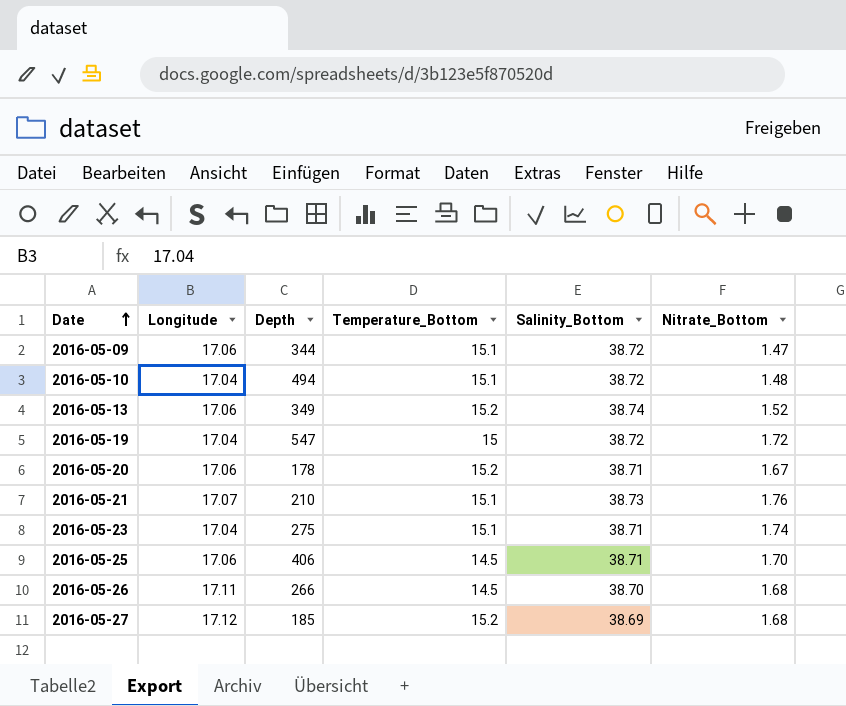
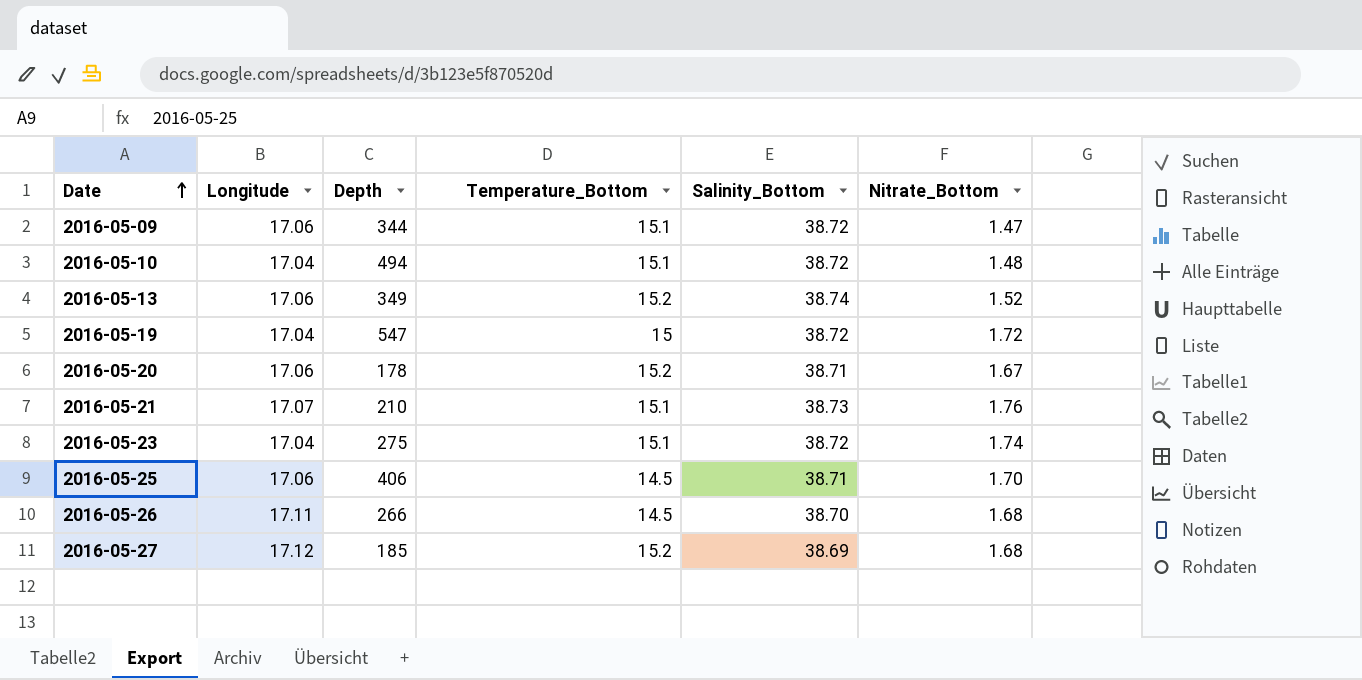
2016-05-23 | Salinity_Bottom: 38.71 -> 38.72

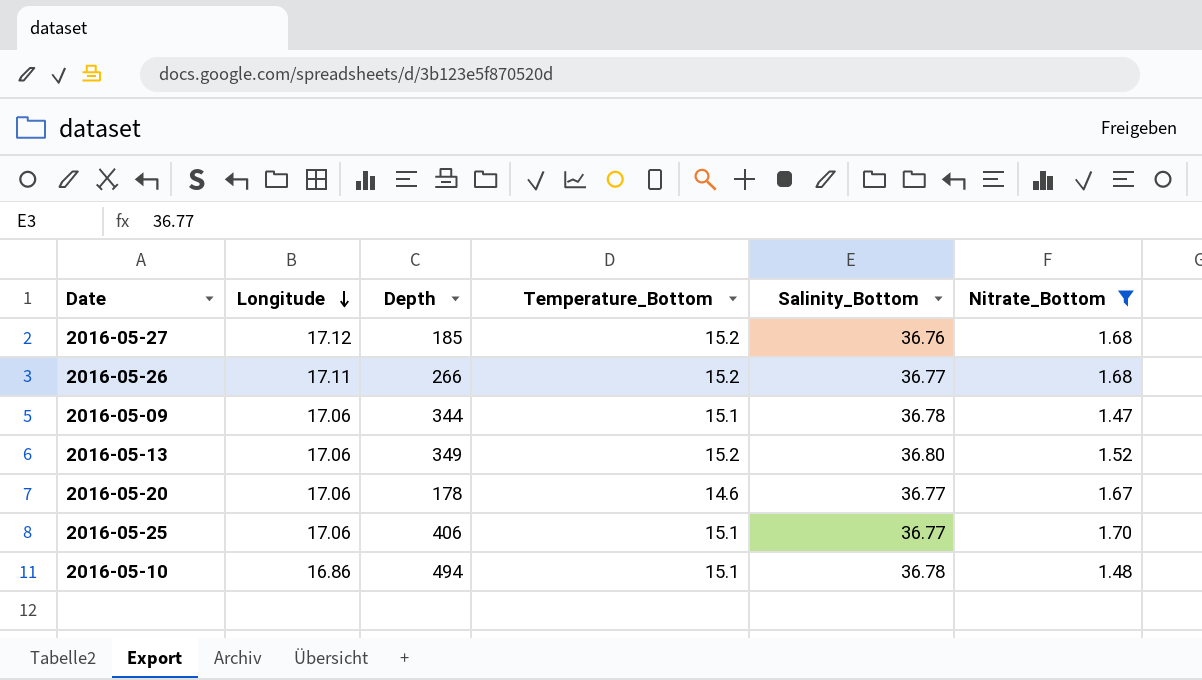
filter: none -> Nitrate_Bottom <= 1.70
row order: Date ascending -> Longitude descending
2016-05-27 | Salinity_Bottom: 38.69 -> 36.76
2016-05-26 | Temperature_Bottom: 14.5 -> 15.2
2016-05-26 | Salinity_Bottom: 38.70 -> 36.77
2016-05-09 | Salinity_Bottom: 38.72 -> 36.78
2016-05-13 | Salinity_Bottom: 38.74 -> 36.80
2016-05-20 | Temperature_Bottom: 15.2 -> 14.6
2016-05-20 | Salinity_Bottom: 38.71 -> 36.77
2016-05-25 | Temperature_Bottom: 14.5 -> 15.1
2016-05-25 | Salinity_Bottom: 38.71 -> 36.77
2016-05-10 | Longitude: 17.04 -> 16.86
2016-05-10 | Salinity_Bottom: 38.72 -> 36.78

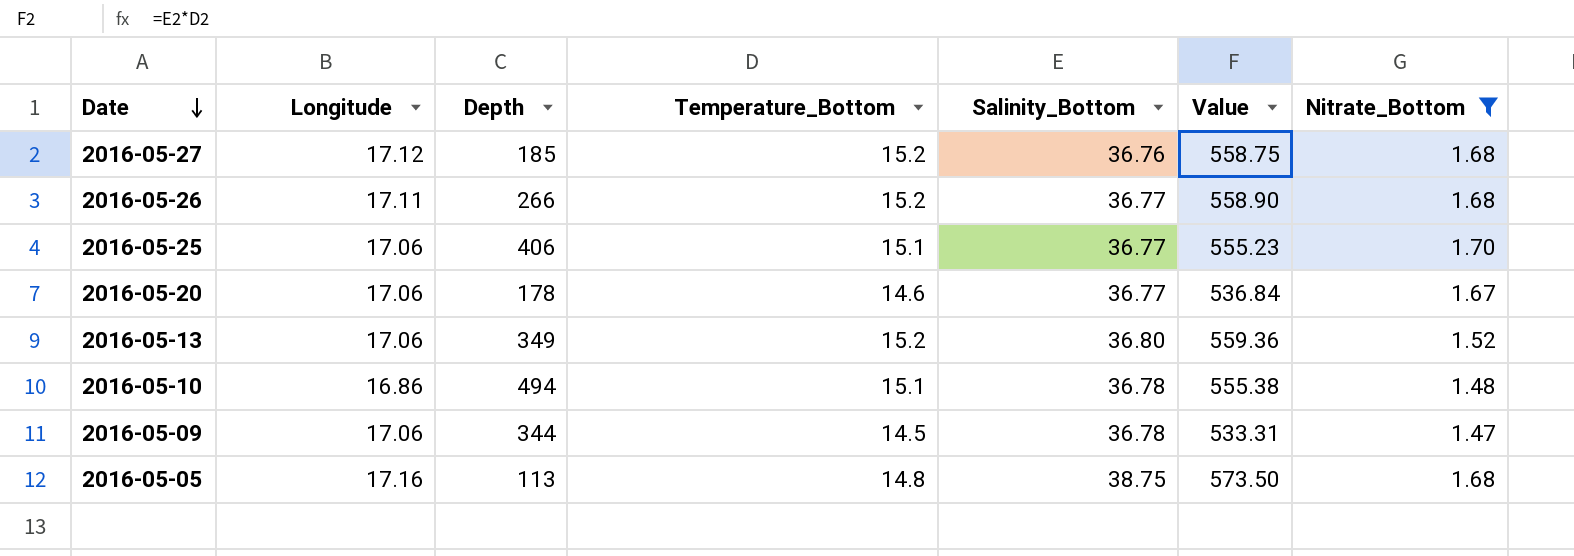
row order: Longitude descending -> Date descending
column Value | formula: none -> [Temperature_Bottom] * [Salinity_Bottom]
2016-05-09 | Temperature_Bottom: 15.1 -> 14.5
row 2016-05-05: none -> 17.16 | 113 | 14.8 | 38.75 | 573.50 | 1.68

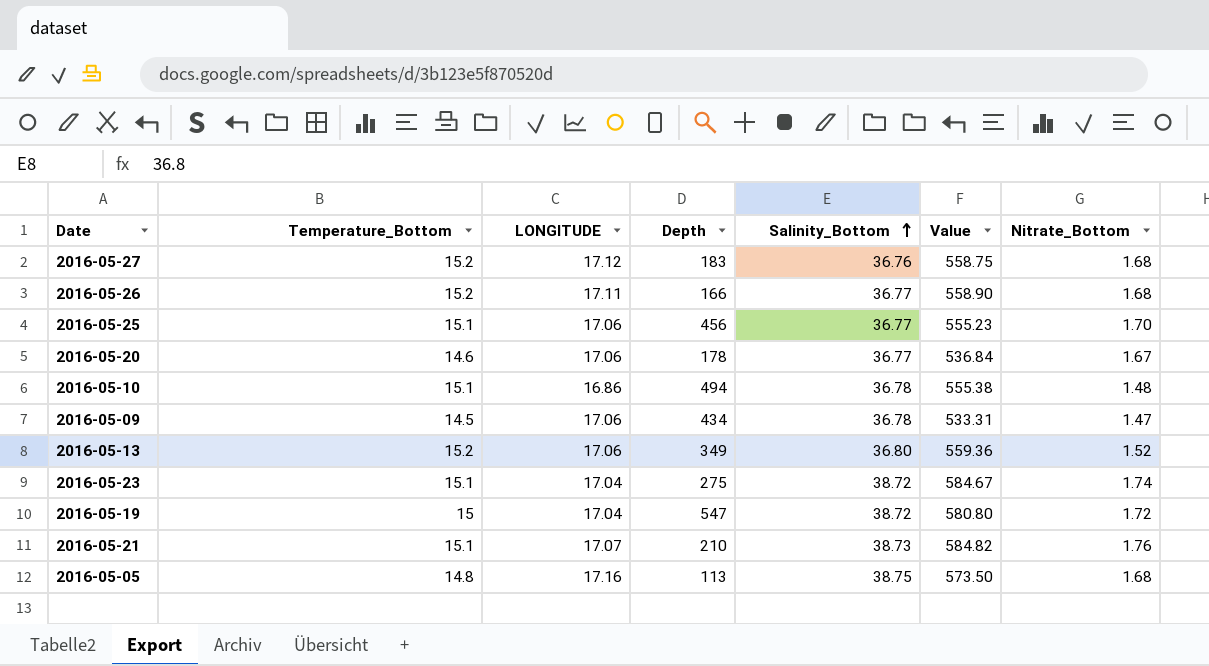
filter: Nitrate_Bottom <= 1.70 -> none
row order: Date descending -> Salinity_Bottom ascending
column Temperature_Bottom | position: 4 -> 2
column name: Longitude -> LONGITUDE
2016-05-27 | Depth: 185 -> 183
2016-05-26 | Depth: 266 -> 166
2016-05-25 | Depth: 406 -> 456
2016-05-09 | Depth: 344 -> 434

